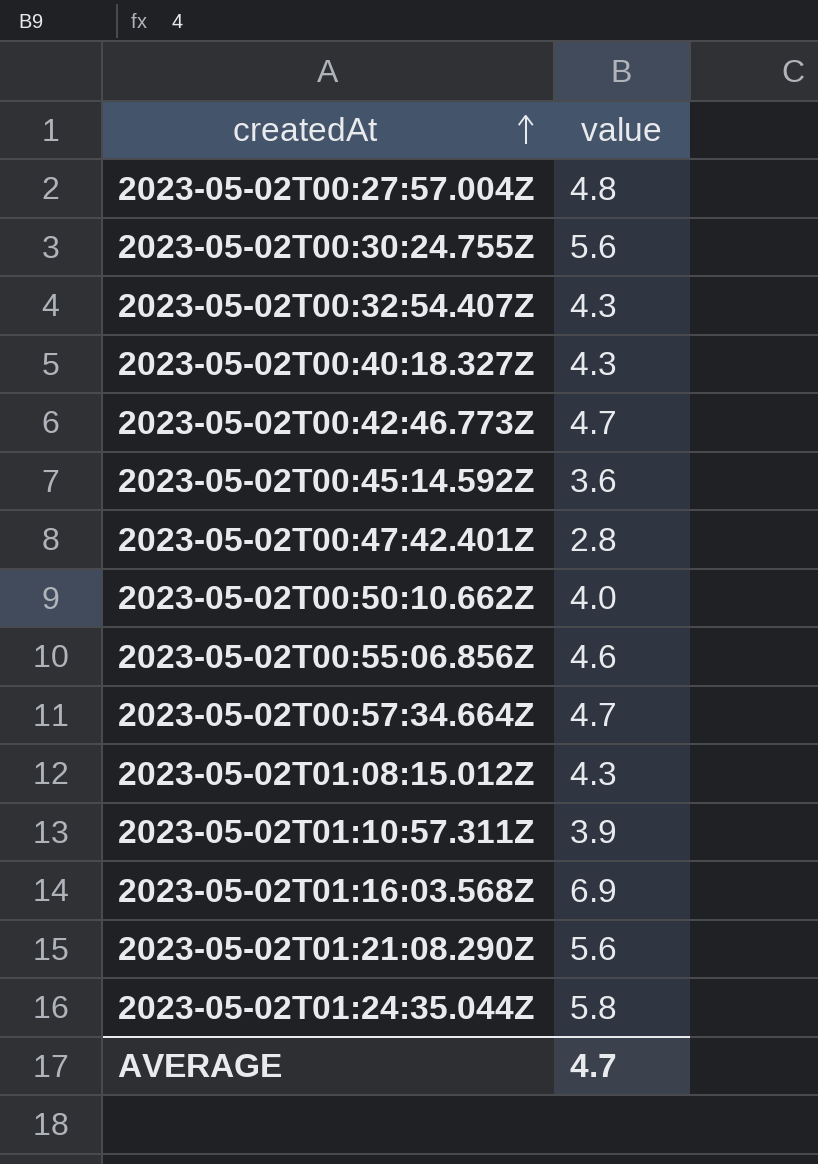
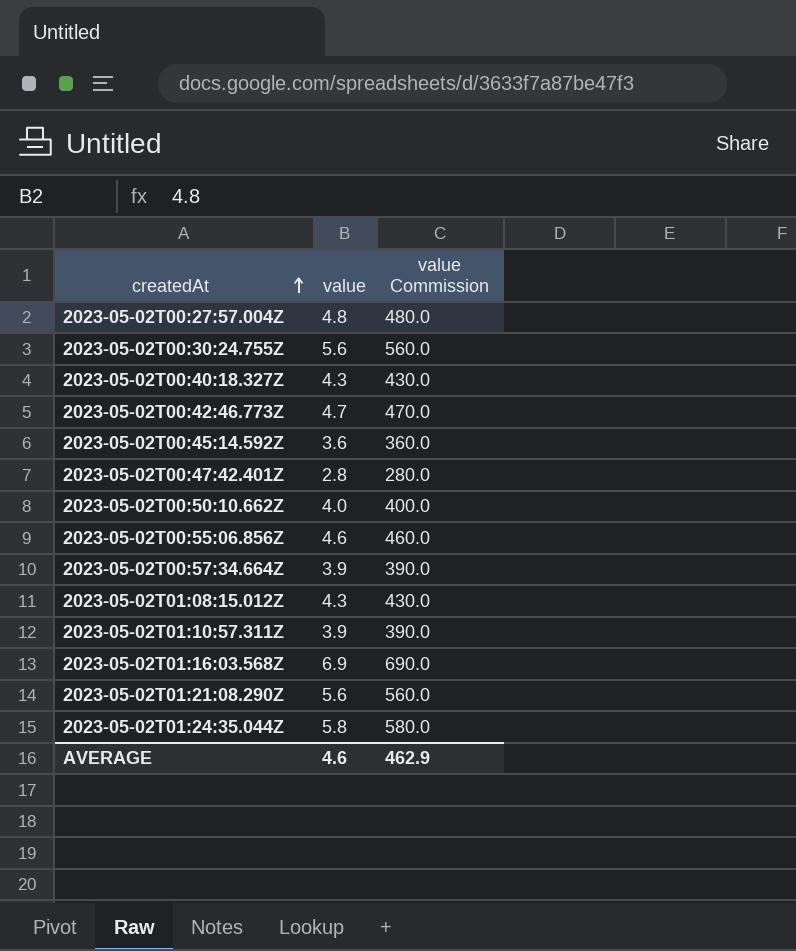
column value Commission | formula: none -> [value] * 100
row 2023-05-02T00:32:54.407Z: 4.3 -> none
2023-05-02T00:57:34.664Z | value: 4.7 -> 3.9
AVERAGE | value: 4.7 -> 4.6

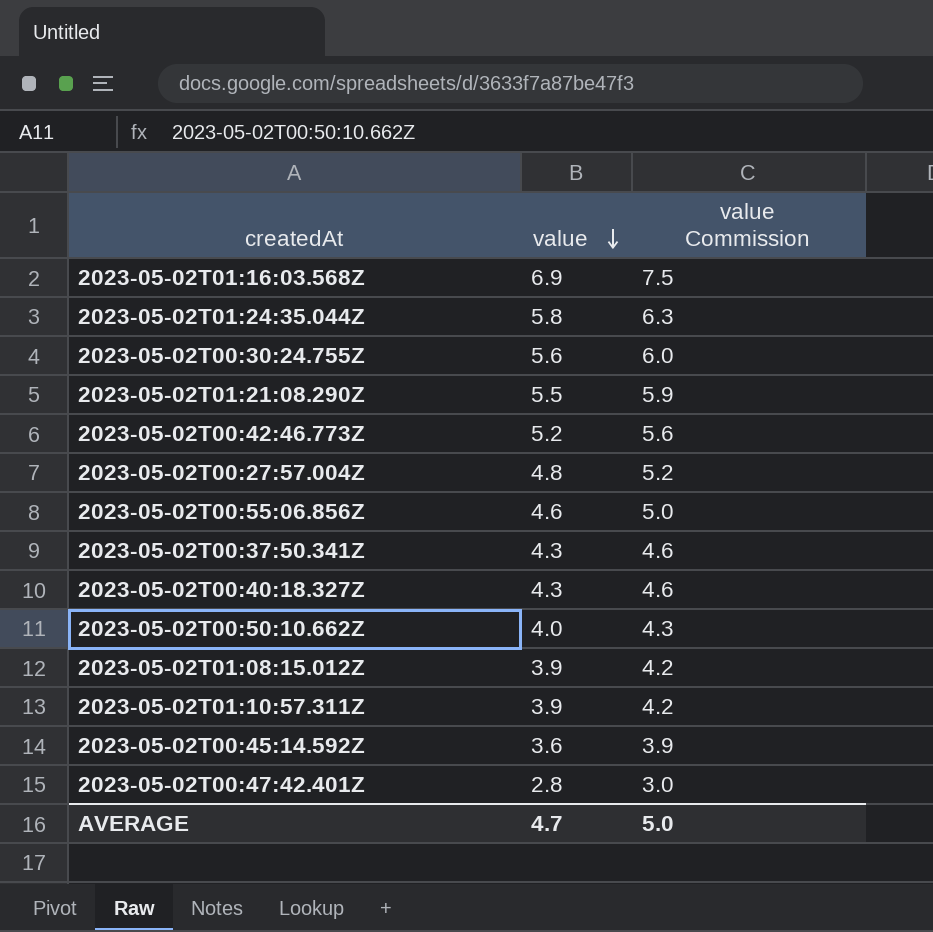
row order: createdAt ascending -> value descending
column value Commission | formula: [value] * 100 -> [value] * 1.08
row 2023-05-02T00:57:34.664Z: 3.9 | 390.0 -> none
2023-05-02T01:21:08.290Z | value: 5.6 -> 5.5
2023-05-02T00:42:46.773Z | value: 4.7 -> 5.2
row 2023-05-02T00:37:50.341Z: none -> 4.3 | 4.6
2023-05-02T01:08:15.012Z | value: 4.3 -> 3.9
AVERAGE | value: 4.6 -> 4.7
AVERAGE | value Commission: 462.9 -> 5.0

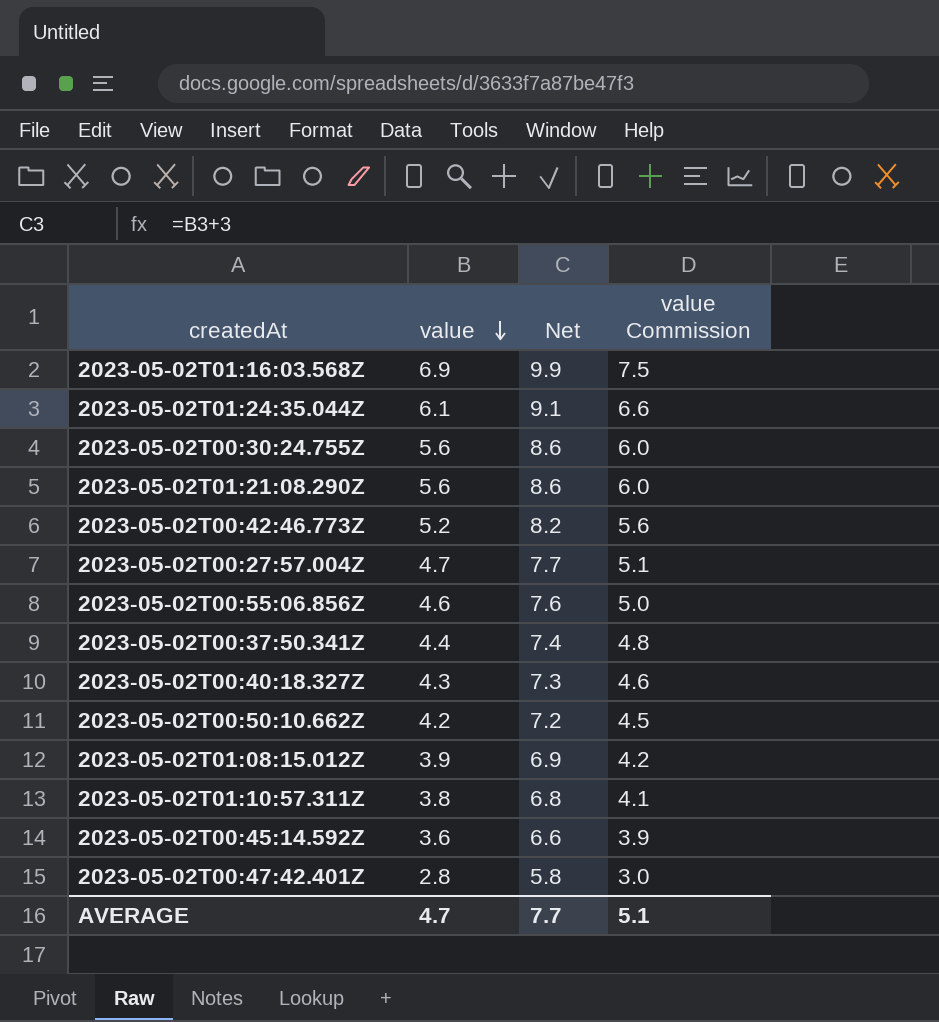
column Net | formula: none -> [value] + 3
2023-05-02T01:24:35.044Z | value: 5.8 -> 6.1
2023-05-02T01:24:35.044Z | value Commission: 6.3 -> 6.6
2023-05-02T01:21:08.290Z | value: 5.5 -> 5.6
2023-05-02T01:21:08.290Z | value Commission: 5.9 -> 6.0
2023-05-02T00:27:57.004Z | value: 4.8 -> 4.7
2023-05-02T00:27:57.004Z | value Commission: 5.2 -> 5.1
2023-05-02T00:37:50.341Z | value: 4.3 -> 4.4
2023-05-02T00:37:50.341Z | value Commission: 4.6 -> 4.8
2023-05-02T00:50:10.662Z | value: 4.0 -> 4.2
2023-05-02T00:50:10.662Z | value Commission: 4.3 -> 4.5
2023-05-02T01:10:57.311Z | value: 3.9 -> 3.8
2023-05-02T01:10:57.311Z | value Commission: 4.2 -> 4.1
AVERAGE | value Commission: 5.0 -> 5.1

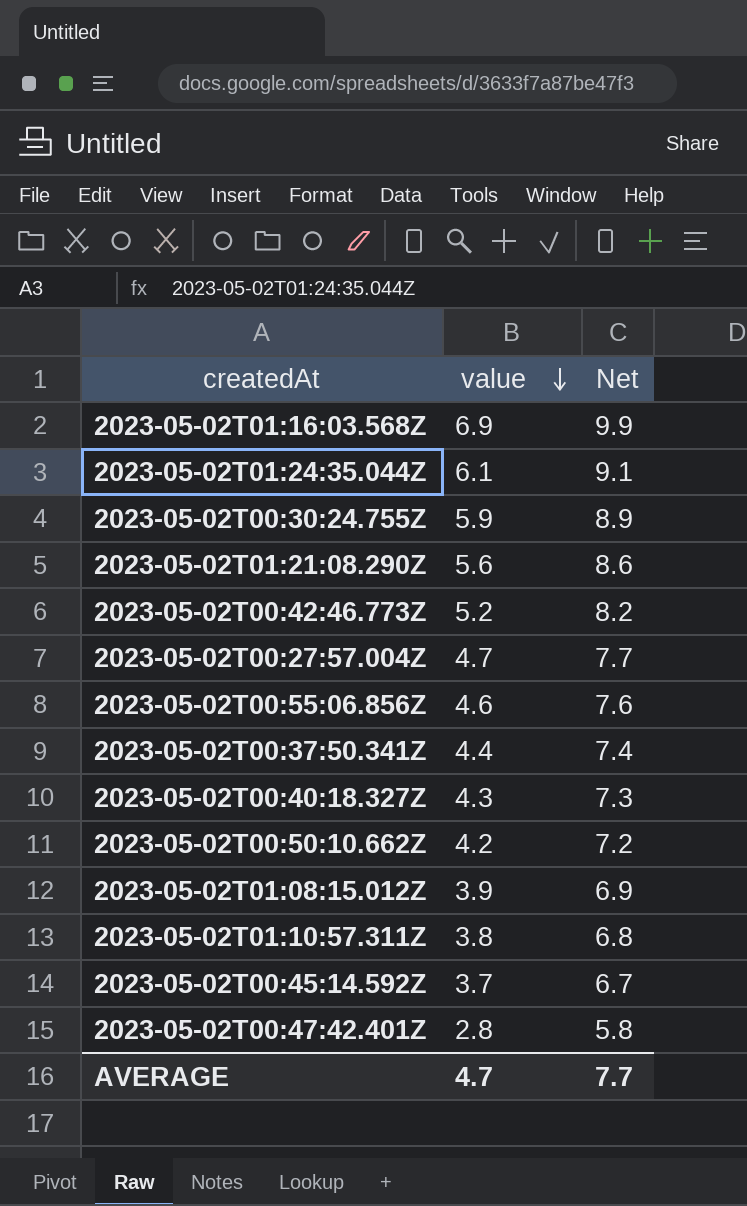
column value Commission | formula: [value] * 1.08 -> none
2023-05-02T00:30:24.755Z | value: 5.6 -> 5.9
2023-05-02T00:30:24.755Z | Net: 8.6 -> 8.9
2023-05-02T00:45:14.592Z | value: 3.6 -> 3.7
2023-05-02T00:45:14.592Z | Net: 6.6 -> 6.7

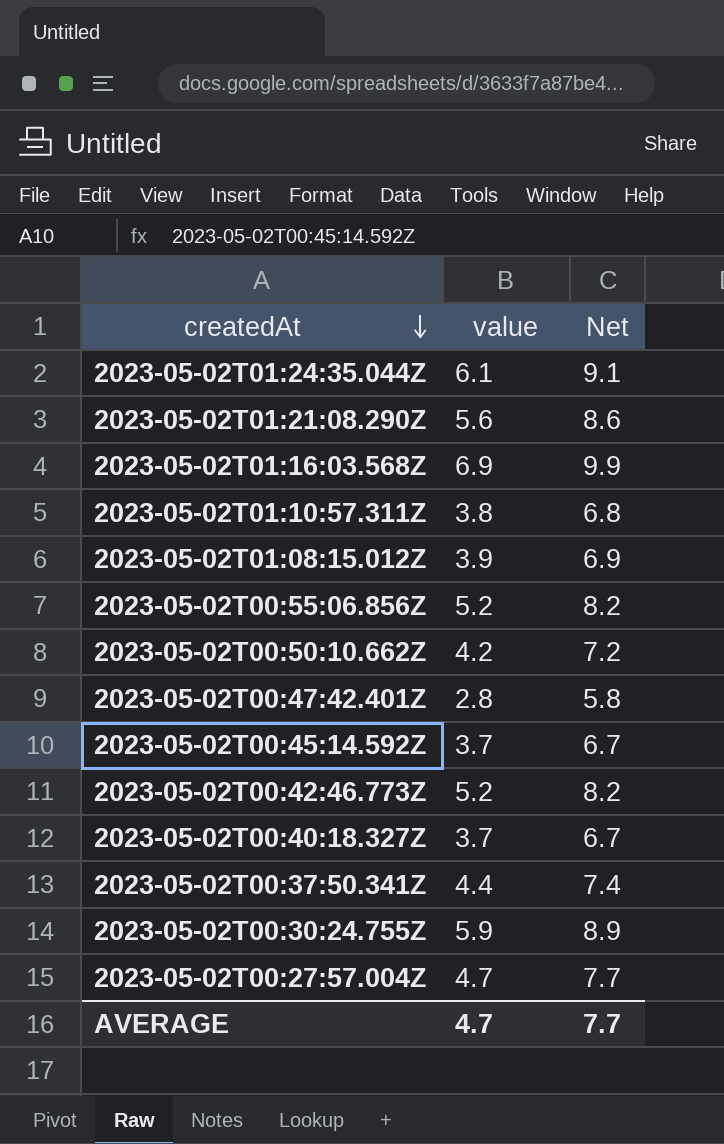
row order: value descending -> createdAt descending
2023-05-02T00:55:06.856Z | value: 4.6 -> 5.2
2023-05-02T00:55:06.856Z | Net: 7.6 -> 8.2
2023-05-02T00:40:18.327Z | value: 4.3 -> 3.7
2023-05-02T00:40:18.327Z | Net: 7.3 -> 6.7

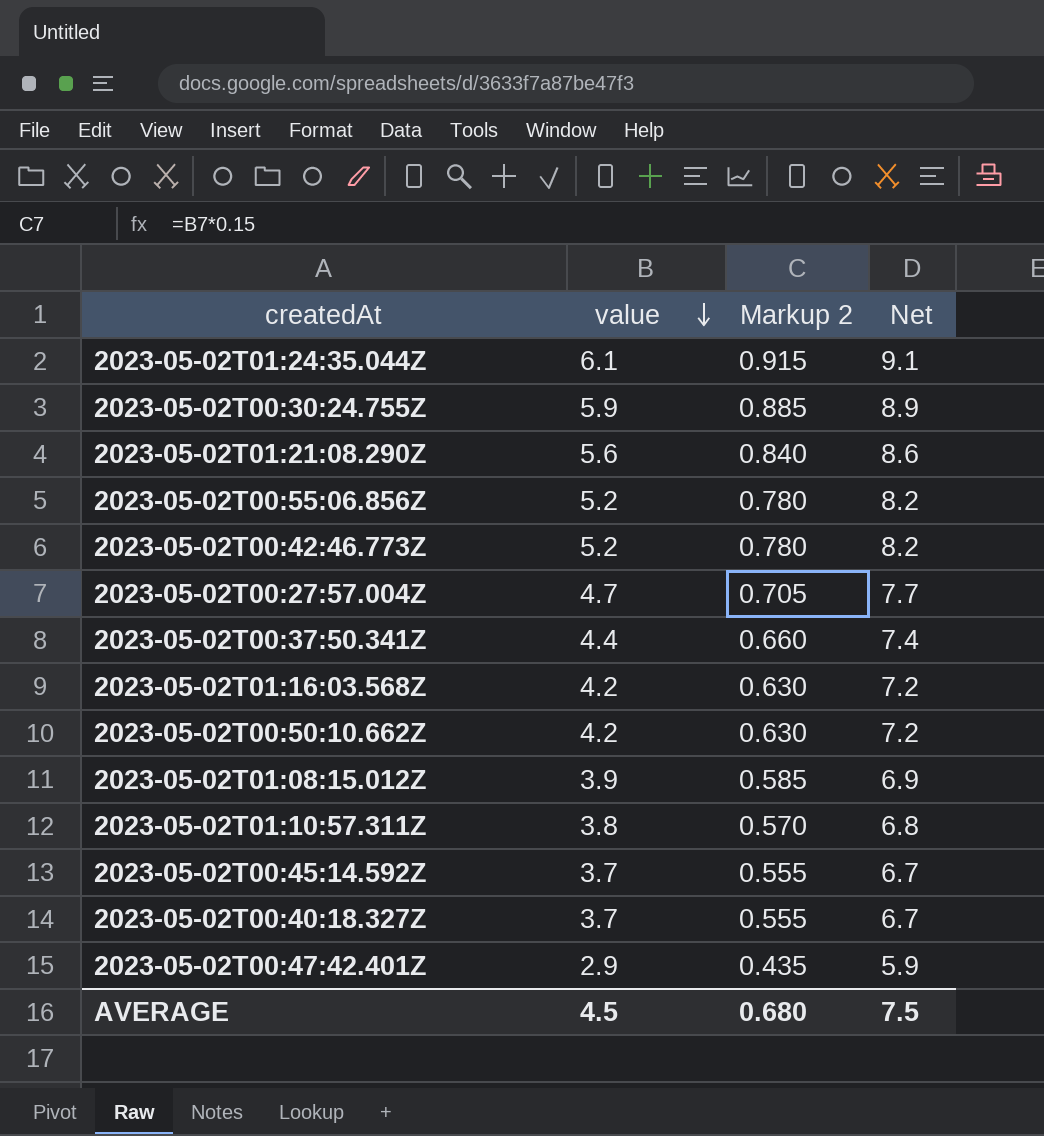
row order: createdAt descending -> value descending
column Markup 2 | formula: none -> [value] * 0.15
2023-05-02T01:16:03.568Z | value: 6.9 -> 4.2
2023-05-02T01:16:03.568Z | Net: 9.9 -> 7.2
2023-05-02T00:47:42.401Z | value: 2.8 -> 2.9
2023-05-02T00:47:42.401Z | Net: 5.8 -> 5.9
AVERAGE | value: 4.7 -> 4.5
AVERAGE | Net: 7.7 -> 7.5

